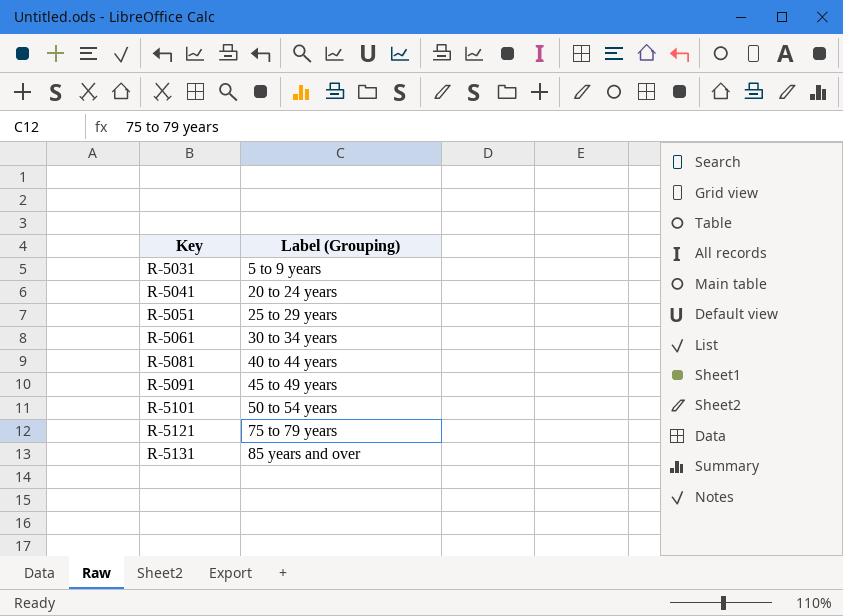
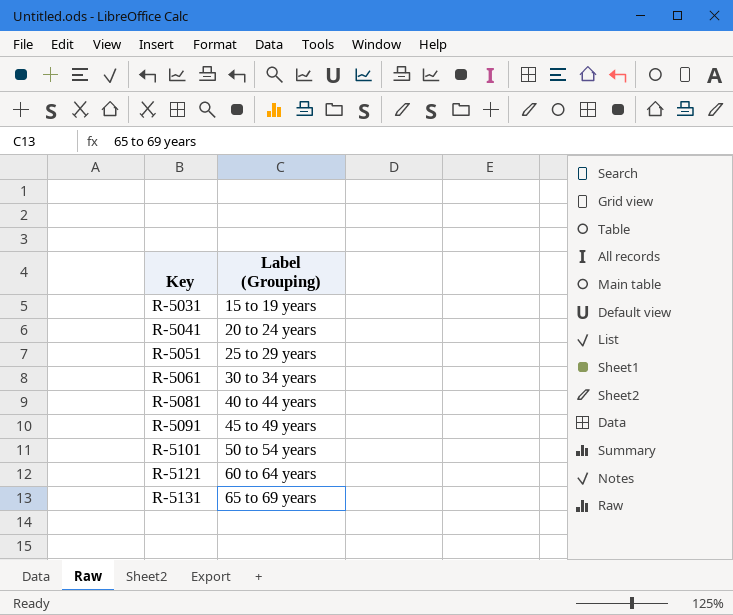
R-5031 | Label (Grouping): 5 to 9 years -> 15 to 19 years
R-5121 | Label (Grouping): 75 to 79 years -> 60 to 64 years
R-5131 | Label (Grouping): 85 years and over -> 65 to 69 years

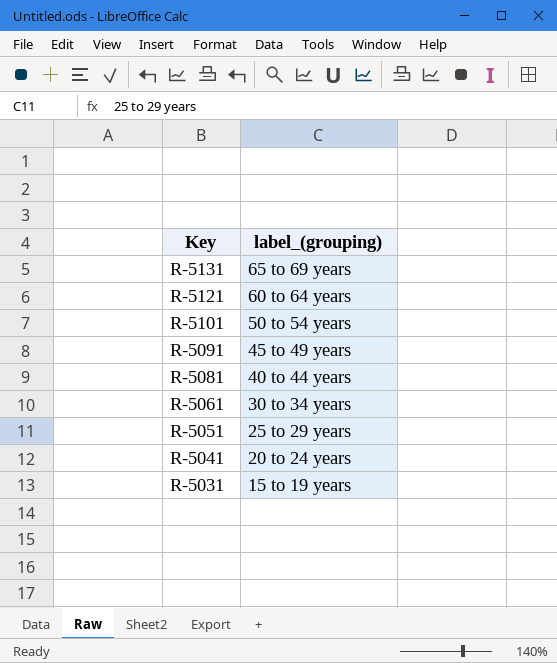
row order: Key ascending -> Key descending
column name: Label (Grouping) -> label_(grouping)

